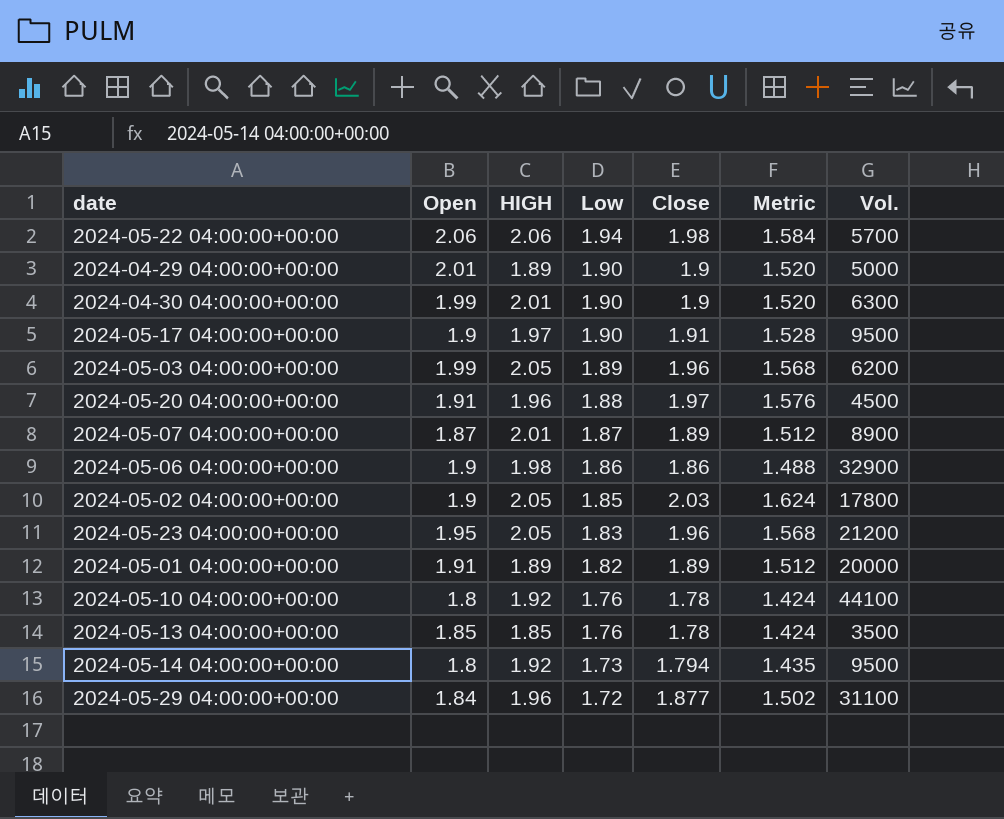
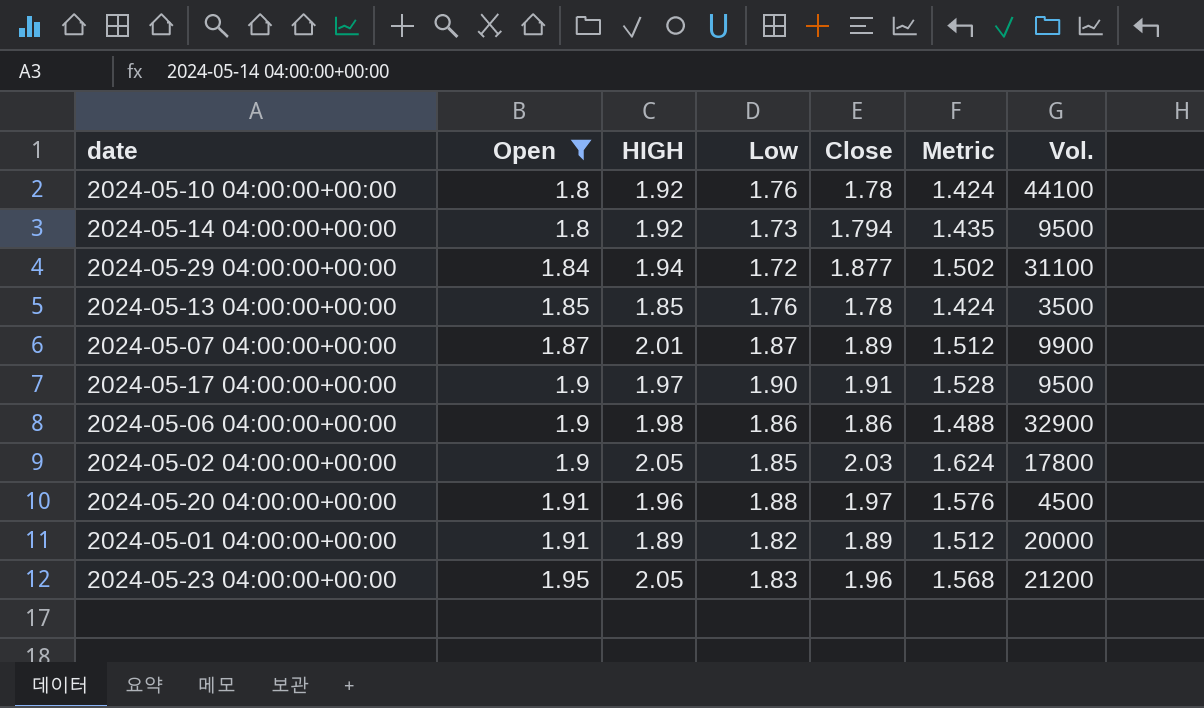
filter: none -> Open <= 1.95
row order: Low descending -> Open ascending
2024-05-29 04:00:00+00:00 | HIGH: 1.96 -> 1.94
2024-05-07 04:00:00+00:00 | Vol.: 8900 -> 9900

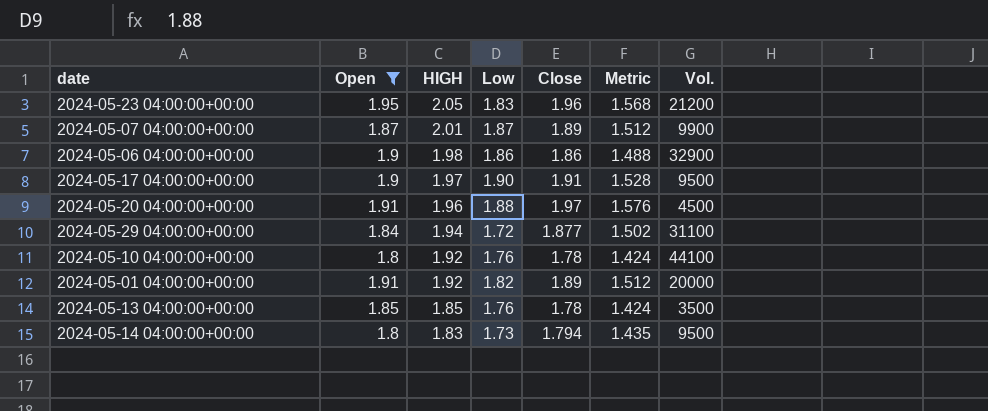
row order: Open ascending -> HIGH descending
row 2024-05-02 04:00:00+00:00: 1.9 | 2.05 | 1.85 | 2.03 | 1.624 | 17800 -> none
2024-05-01 04:00:00+00:00 | HIGH: 1.89 -> 1.92
2024-05-14 04:00:00+00:00 | HIGH: 1.92 -> 1.83

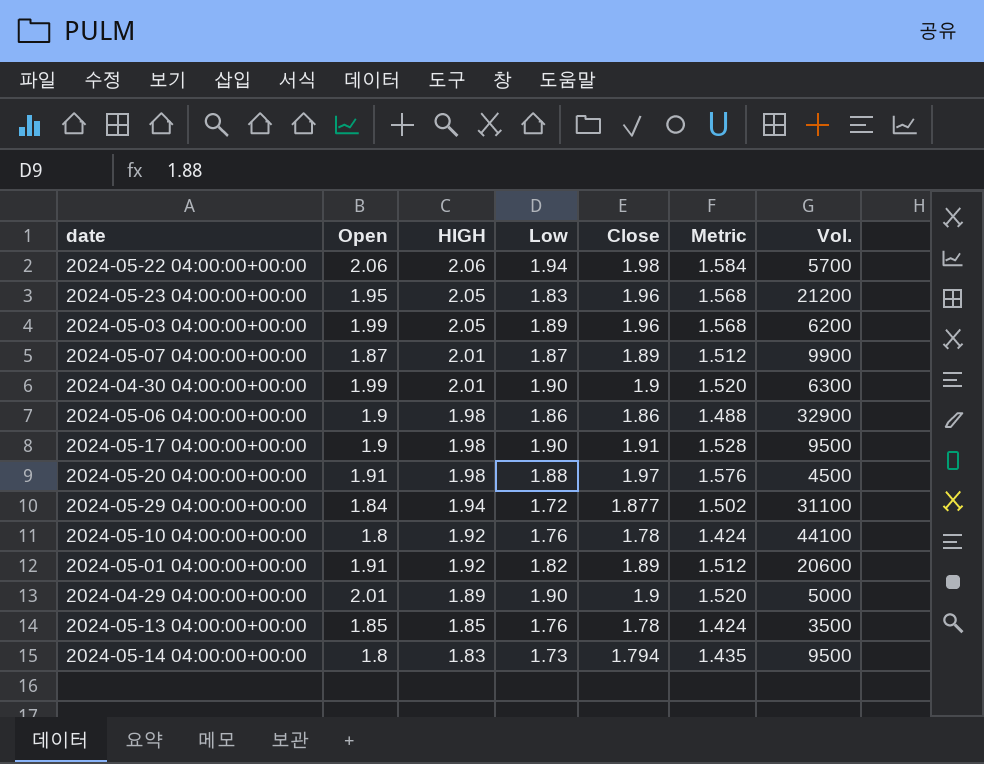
filter: Open <= 1.95 -> none
2024-05-17 04:00:00+00:00 | HIGH: 1.97 -> 1.98
2024-05-20 04:00:00+00:00 | HIGH: 1.96 -> 1.98
2024-05-01 04:00:00+00:00 | Vol.: 20000 -> 20600

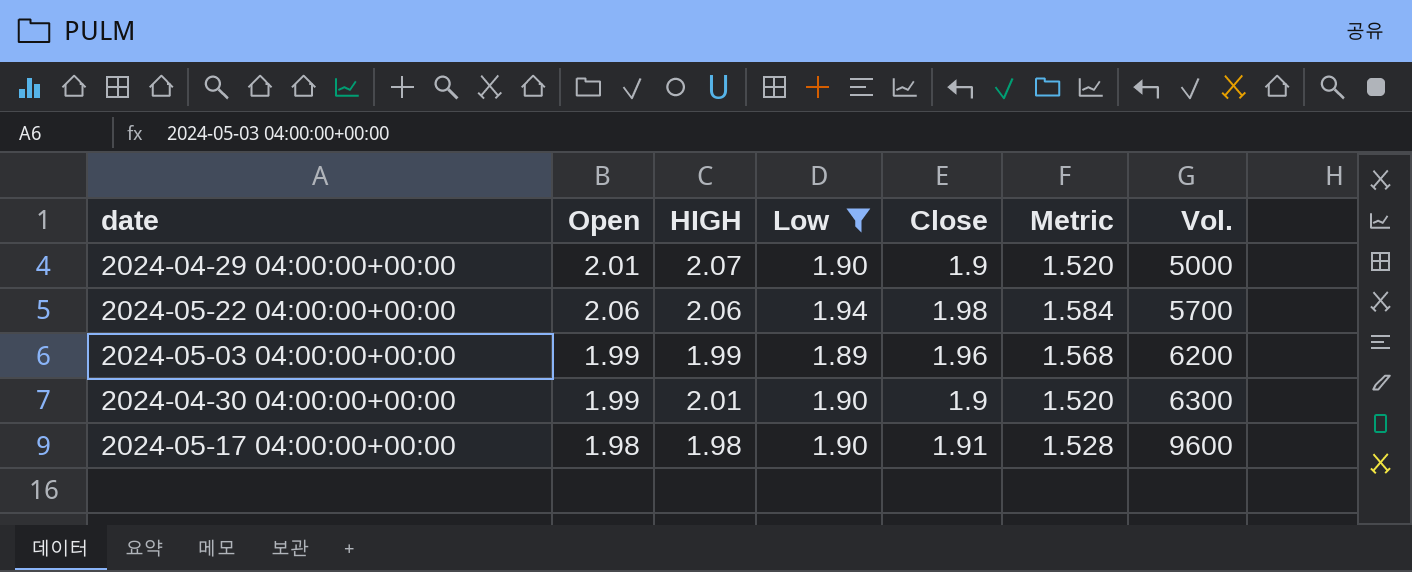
filter: none -> Low >= 1.89
row order: HIGH descending -> Vol. ascending
2024-04-29 04:00:00+00:00 | HIGH: 1.89 -> 2.07
2024-05-03 04:00:00+00:00 | HIGH: 2.05 -> 1.99
2024-05-17 04:00:00+00:00 | Open: 1.9 -> 1.98
2024-05-17 04:00:00+00:00 | Vol.: 9500 -> 9600

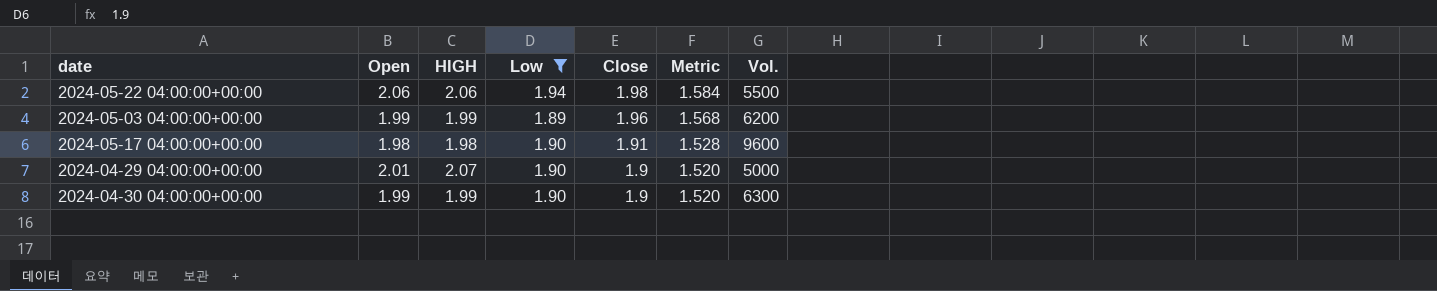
row order: Vol. ascending -> Close descending
2024-05-22 04:00:00+00:00 | Vol.: 5700 -> 5500
2024-04-30 04:00:00+00:00 | HIGH: 2.01 -> 1.99

